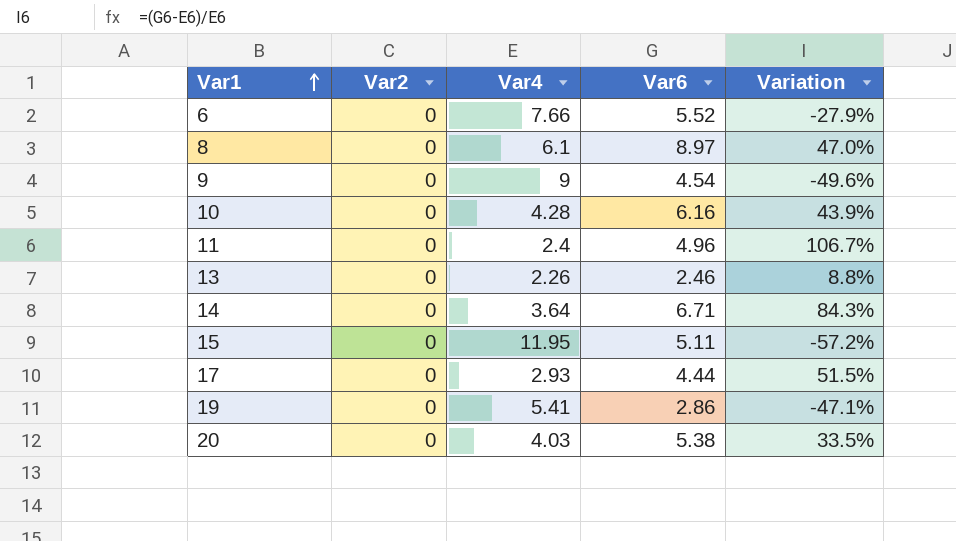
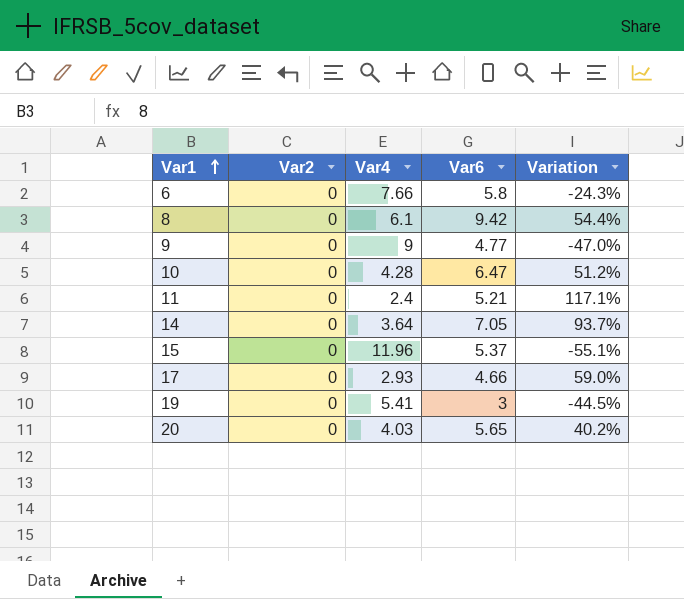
row 13: 0 | 2.26 | 2.46 | 8.8% -> none
6 | Var6: 5.52 -> 5.8
6 | Variation: -27.9% -> -24.3%
8 | Var6: 8.97 -> 9.42
8 | Variation: 47.0% -> 54.4%
9 | Var6: 4.54 -> 4.77
9 | Variation: -49.6% -> -47.0%
10 | Var6: 6.16 -> 6.47
10 | Variation: 43.9% -> 51.2%
11 | Var6: 4.96 -> 5.21
11 | Variation: 106.7% -> 117.1%
14 | Var6: 6.71 -> 7.05
14 | Variation: 84.3% -> 93.7%
15 | Var4: 11.95 -> 11.96
15 | Var6: 5.11 -> 5.37
15 | Variation: -57.2% -> -55.1%
17 | Var6: 4.44 -> 4.66
17 | Variation: 51.5% -> 59.0%
19 | Var6: 2.86 -> 3
19 | Variation: -47.1% -> -44.5%
20 | Var6: 5.38 -> 5.65
20 | Variation: 33.5% -> 40.2%

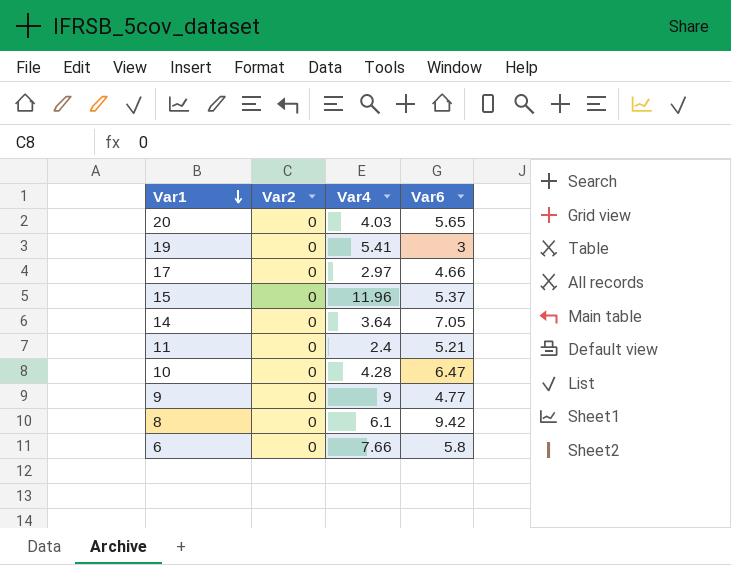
row order: Var1 ascending -> Var1 descending
column Variation | formula: ([Var6] - [Var4]) / [Var4] -> none
17 | Var4: 2.93 -> 2.97

